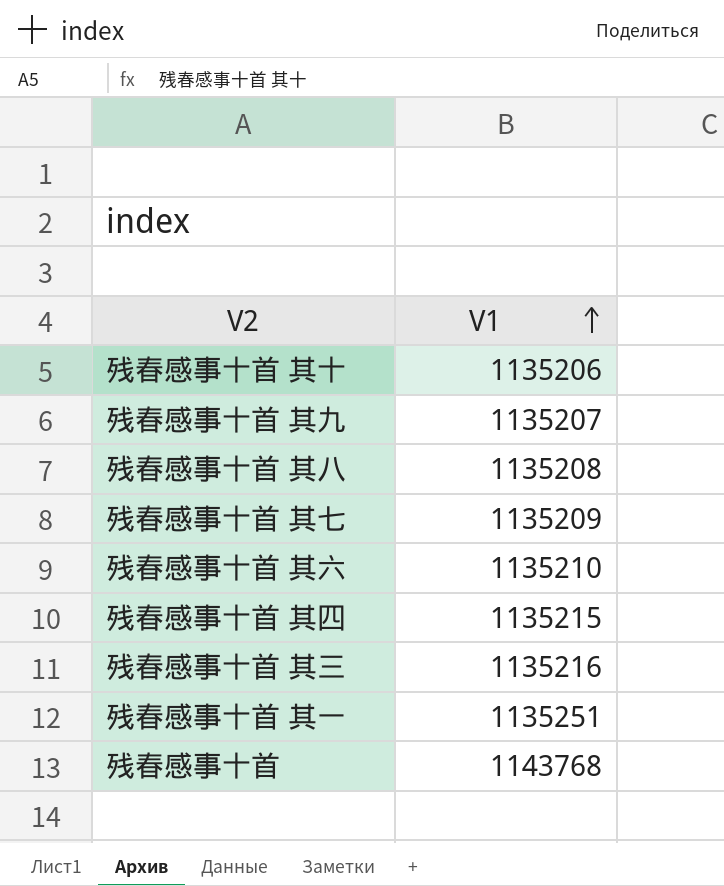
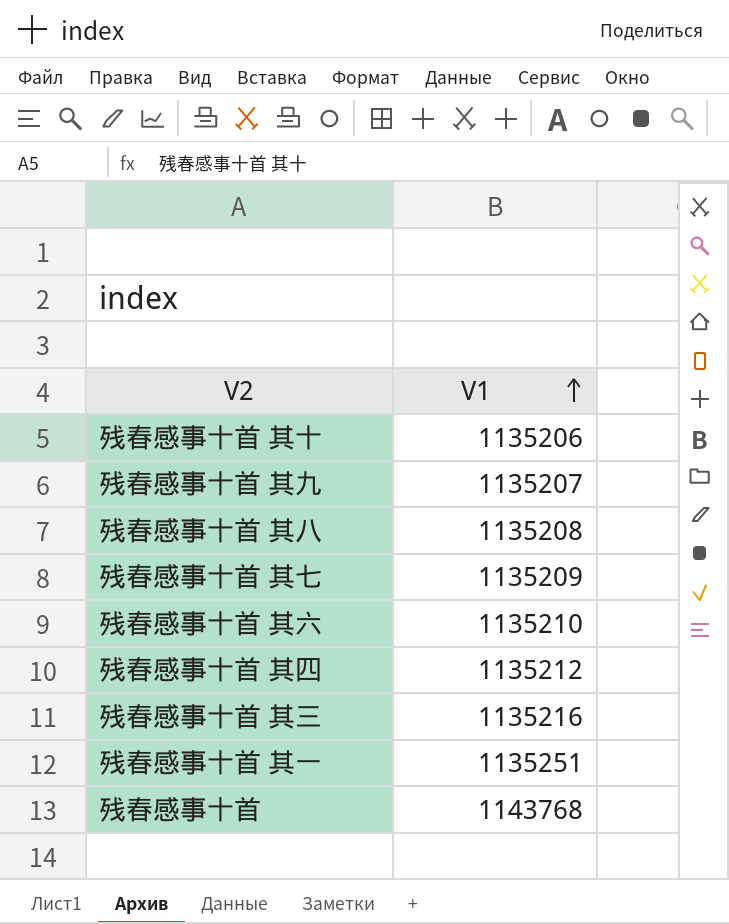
残春感事十首 其四 | V1: 1135215 -> 1135212

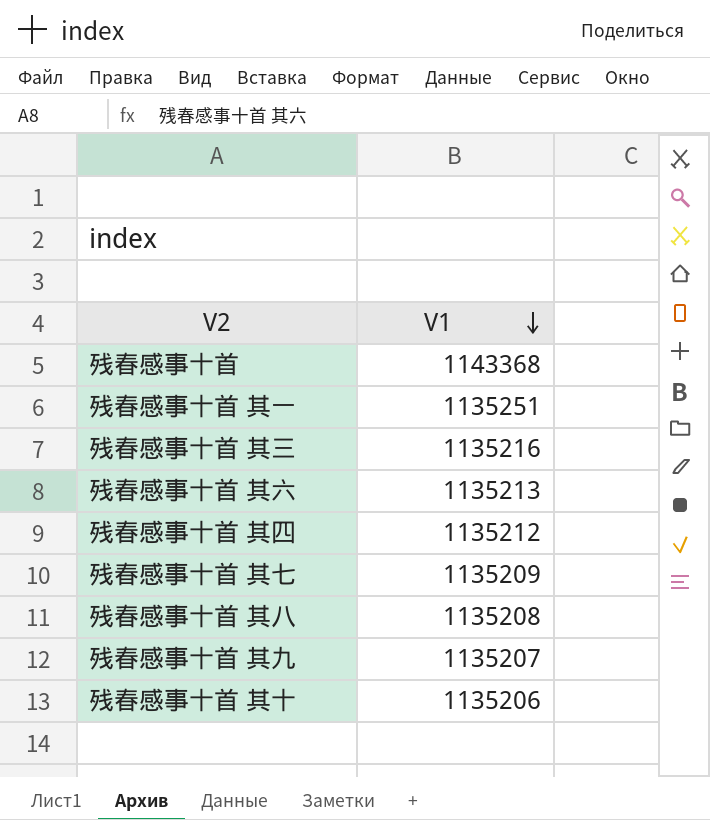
row order: V1 ascending -> V1 descending
残春感事十首 | V1: 1143768 -> 1143368
残春感事十首 其六 | V1: 1135210 -> 1135213

